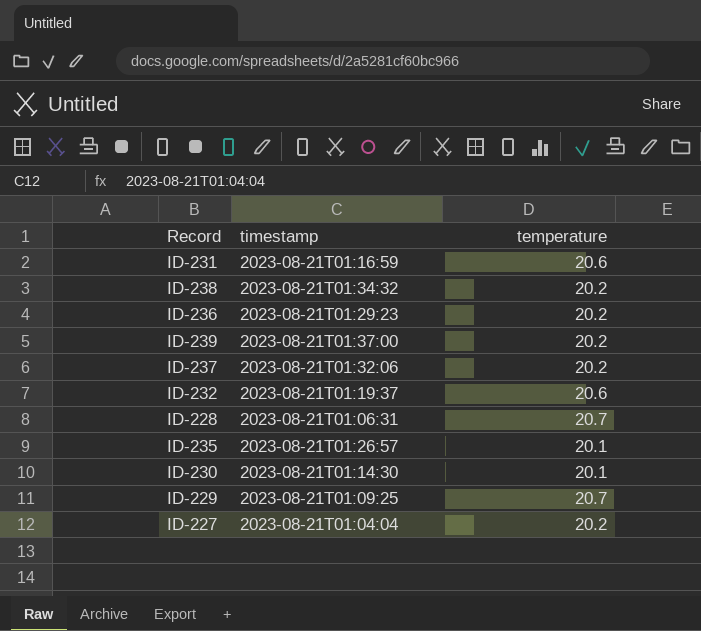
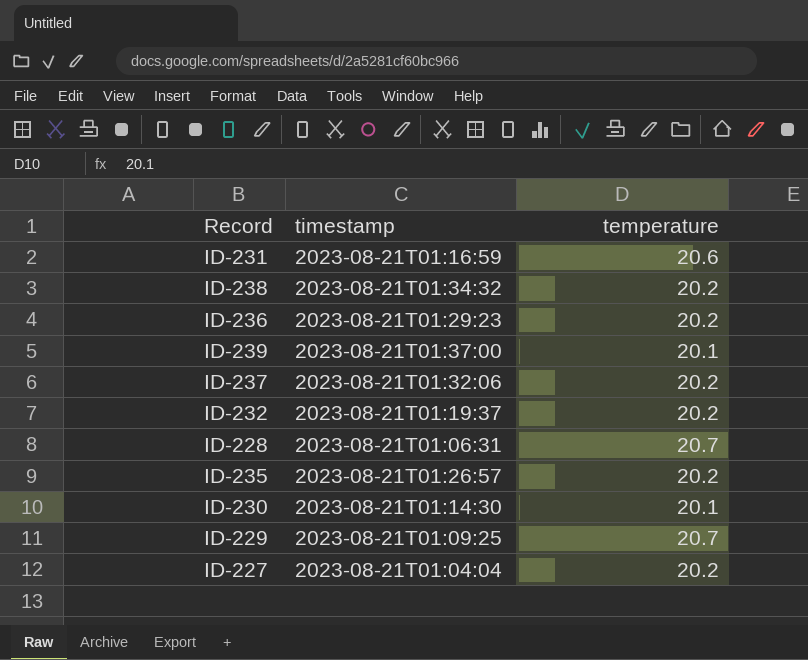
ID-239 | temperature: 20.2 -> 20.1
ID-232 | temperature: 20.6 -> 20.2
ID-235 | temperature: 20.1 -> 20.2

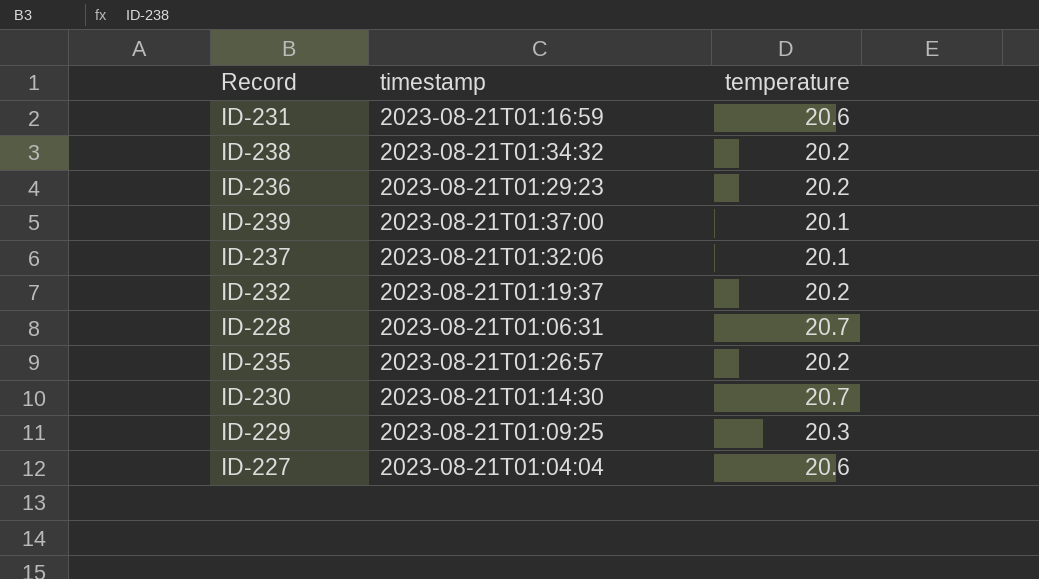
ID-237 | temperature: 20.2 -> 20.1
ID-230 | temperature: 20.1 -> 20.7
ID-229 | temperature: 20.7 -> 20.3
ID-227 | temperature: 20.2 -> 20.6

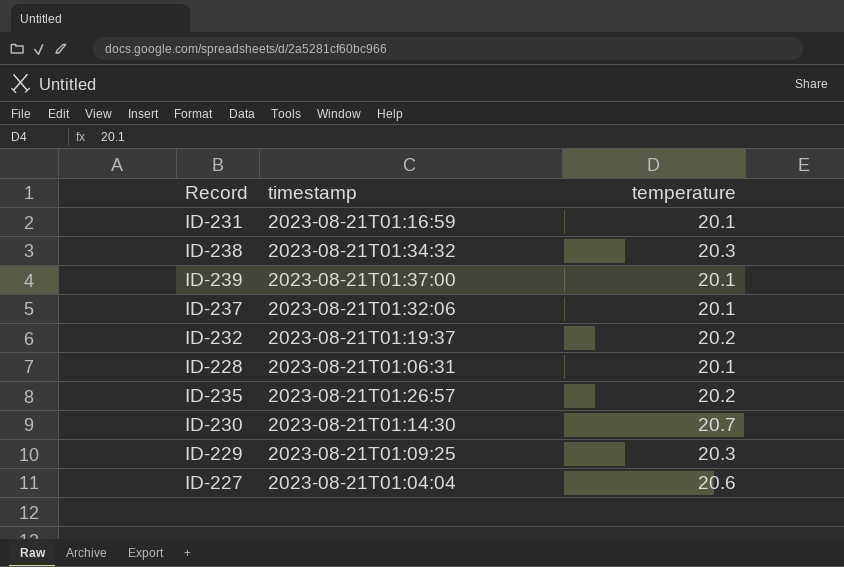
row ID-236: 2023-08-21T01:29:23 | 20.2 -> none
ID-231 | temperature: 20.6 -> 20.1
ID-238 | temperature: 20.2 -> 20.3
ID-228 | temperature: 20.7 -> 20.1

